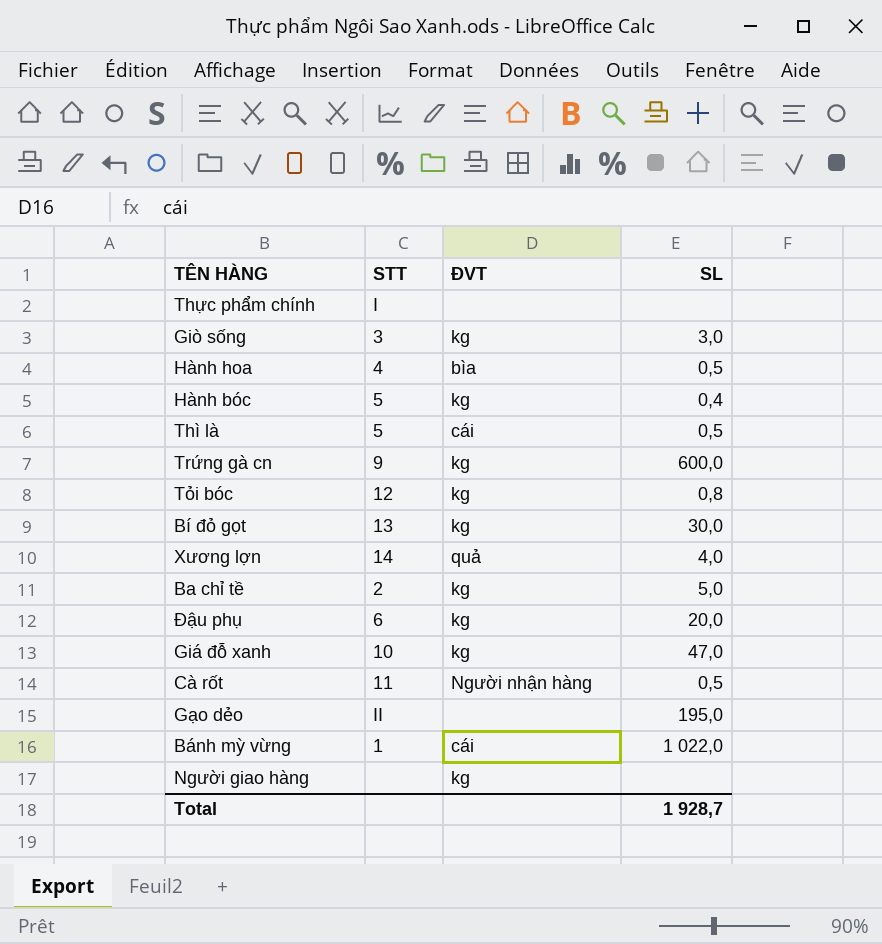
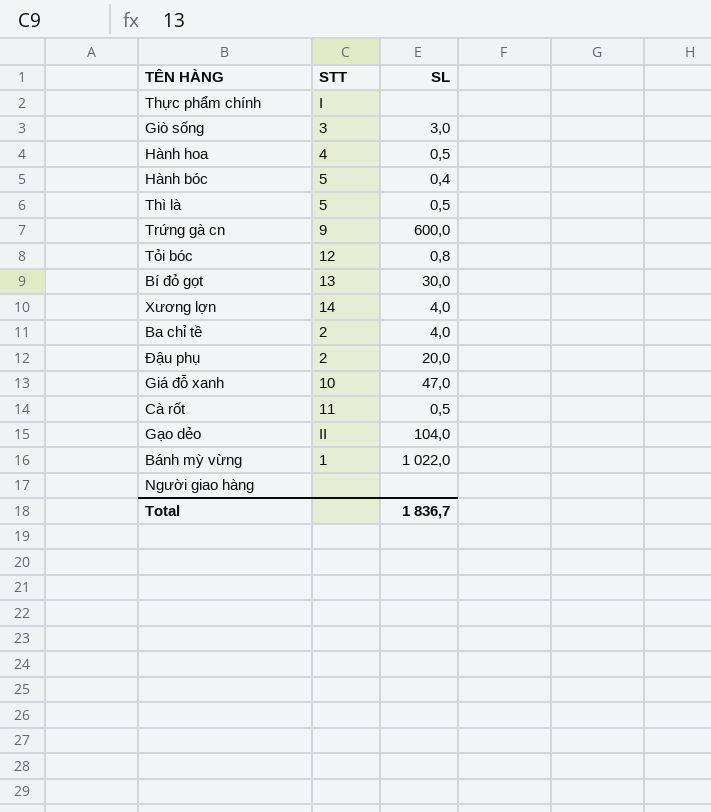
column ĐVT | position: 3 -> none
Ba chỉ tề | SL: 5,0 -> 4,0
Đậu phụ | STT: 6 -> 2
Gạo dẻo | SL: 195,0 -> 104,0
Total | SL: 1 928,7 -> 1 836,7

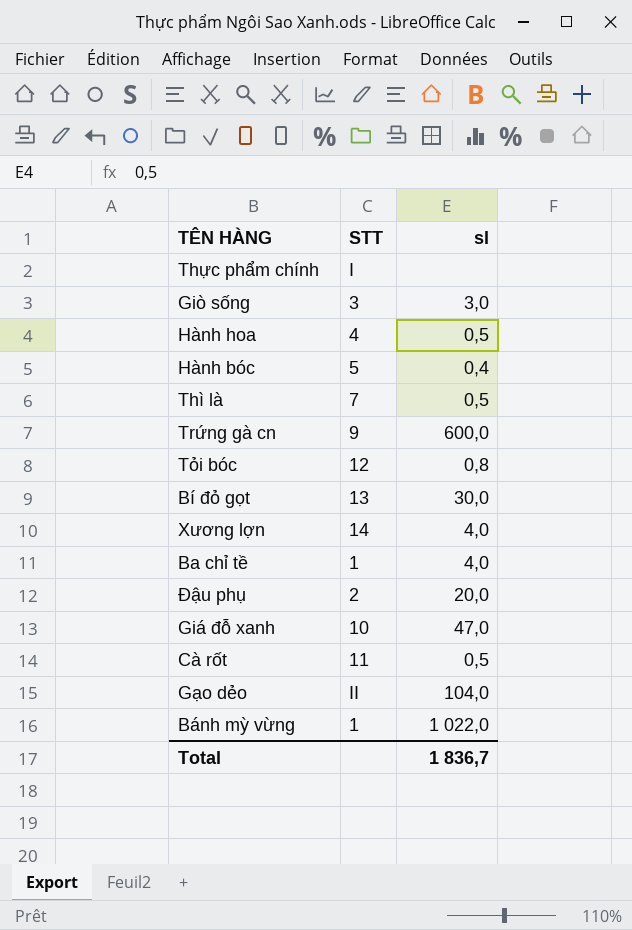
column name: SL -> sl
row Người giao hàng: none | none -> none
Thì là | STT: 5 -> 7
Ba chỉ tề | STT: 2 -> 1

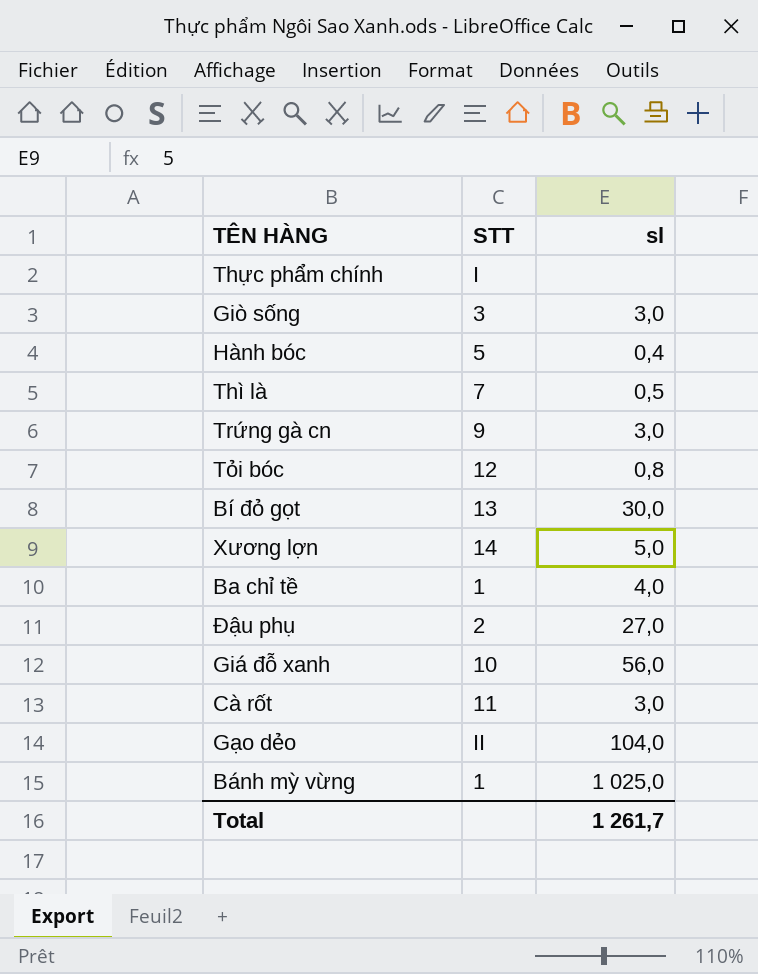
row Hành hoa: 4 | 0,5 -> none
Trứng gà cn | sl: 600,0 -> 3,0
Xương lợn | sl: 4,0 -> 5,0
Đậu phụ | sl: 20,0 -> 27,0
Giá đỗ xanh | sl: 47,0 -> 56,0
Cà rốt | sl: 0,5 -> 3,0
Bánh mỳ vừng | sl: 1 022,0 -> 1 025,0
Total | sl: 1 836,7 -> 1 261,7

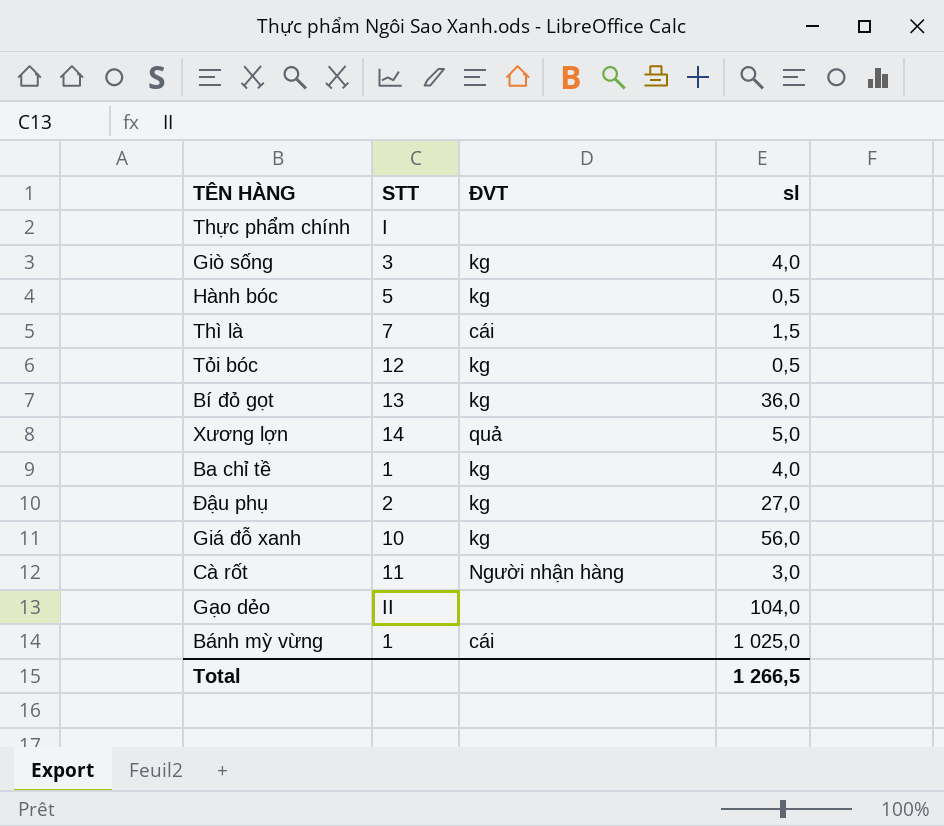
column ĐVT | position: none -> 3
row Trứng gà cn: 9 | 3,0 -> none
Giò sống | sl: 3,0 -> 4,0
Hành bóc | sl: 0,4 -> 0,5
Thì là | sl: 0,5 -> 1,5
Tỏi bóc | sl: 0,8 -> 0,5
Bí đỏ gọt | sl: 30,0 -> 36,0
Total | sl: 1 261,7 -> 1 266,5

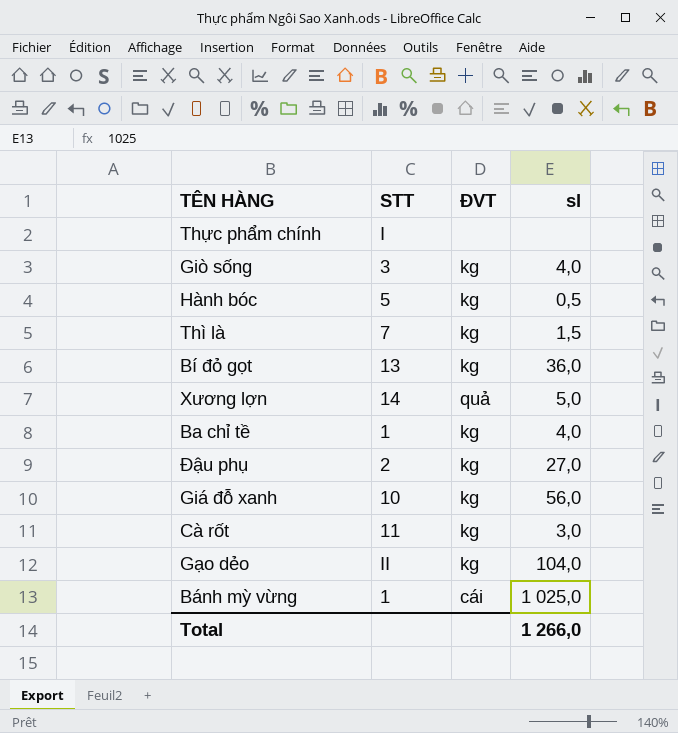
row Tỏi bóc: 12 | kg | 0,5 -> none
Thì là | ĐVT: cái -> kg
Cà rốt | ĐVT: Người nhận hàng -> kg
Gạo dẻo | ĐVT: none -> kg
Total | sl: 1 266,5 -> 1 266,0

